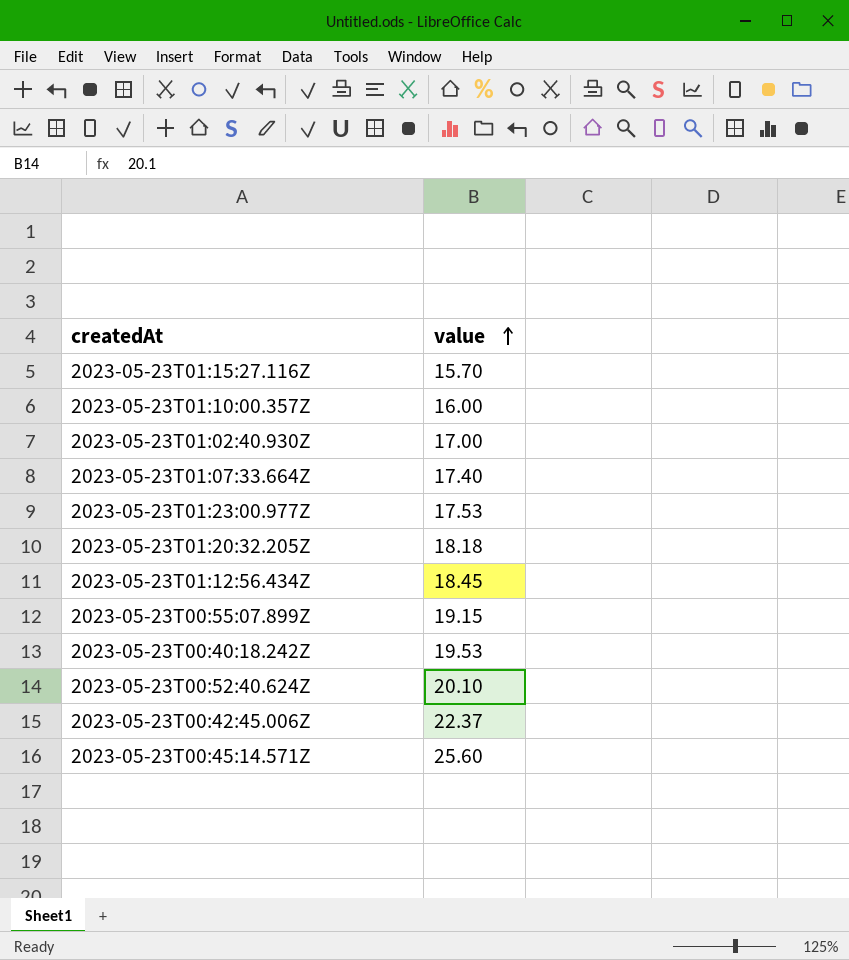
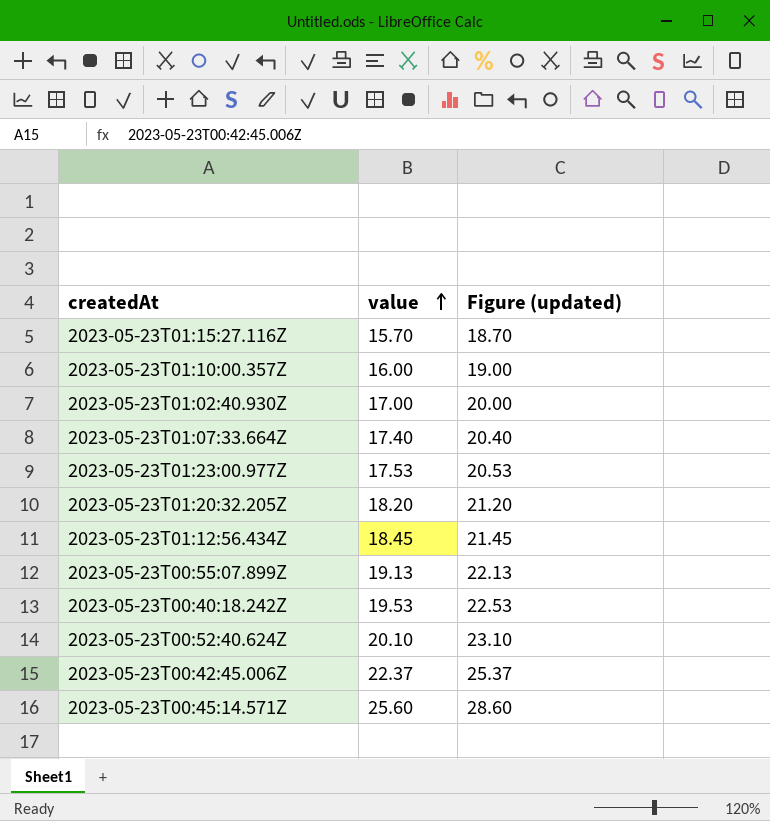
column Figure (updated) | formula: none -> [value] + 3
2023-05-23T01:20:32.205Z | value: 18.18 -> 18.20
2023-05-23T00:55:07.899Z | value: 19.15 -> 19.13

